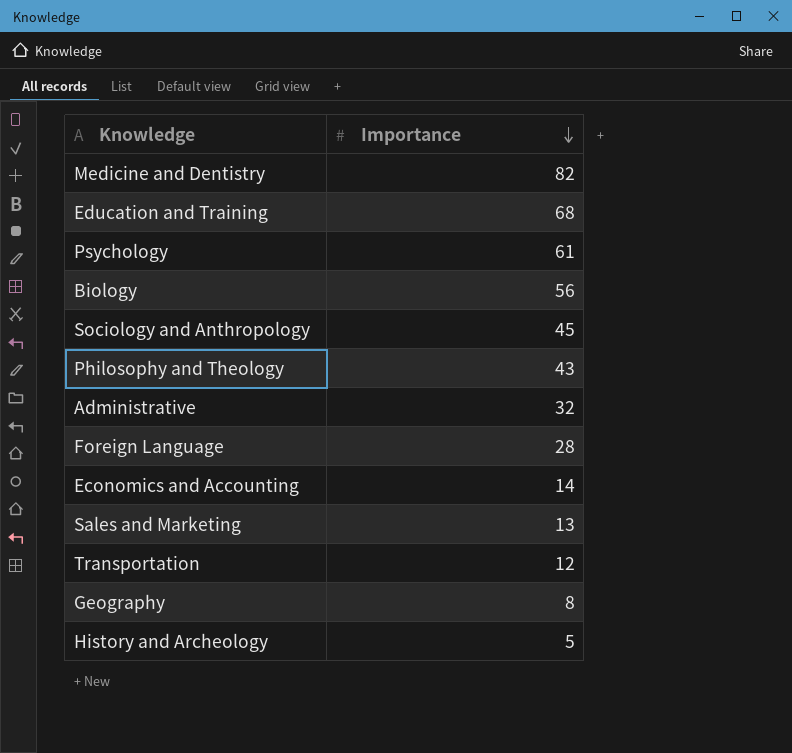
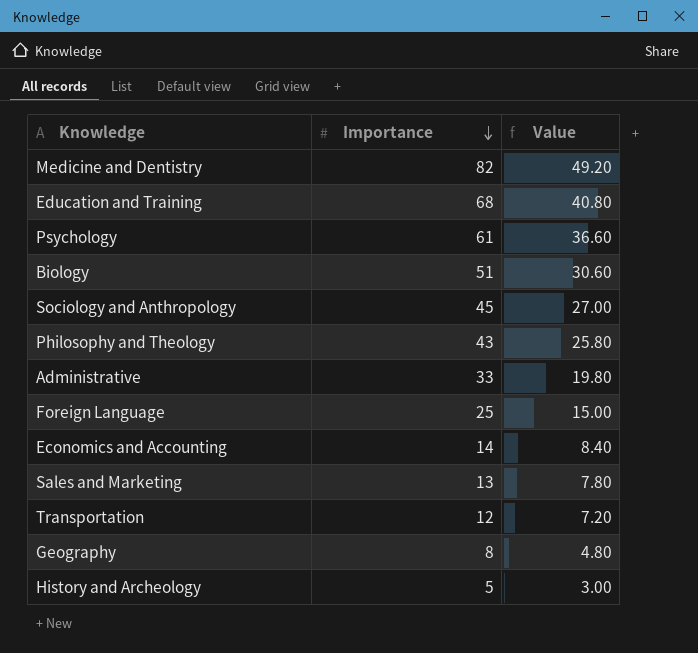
column Value | formula: none -> [Importance] * 0.6
Biology | Importance: 56 -> 51
Administrative | Importance: 32 -> 33
Foreign Language | Importance: 28 -> 25

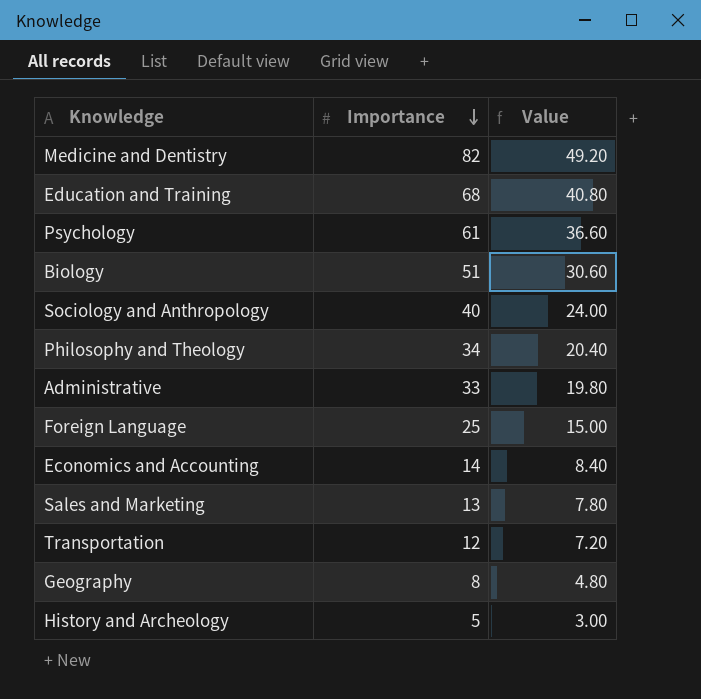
Sociology and Anthropology | Importance: 45 -> 40
Sociology and Anthropology | Value: 27.00 -> 24.00
Philosophy and Theology | Importance: 43 -> 34
Philosophy and Theology | Value: 25.80 -> 20.40

